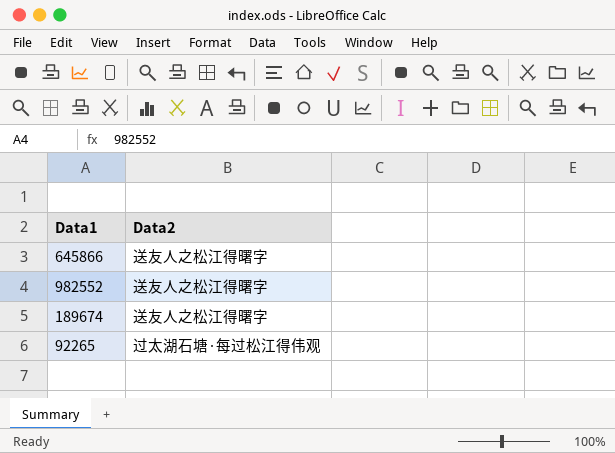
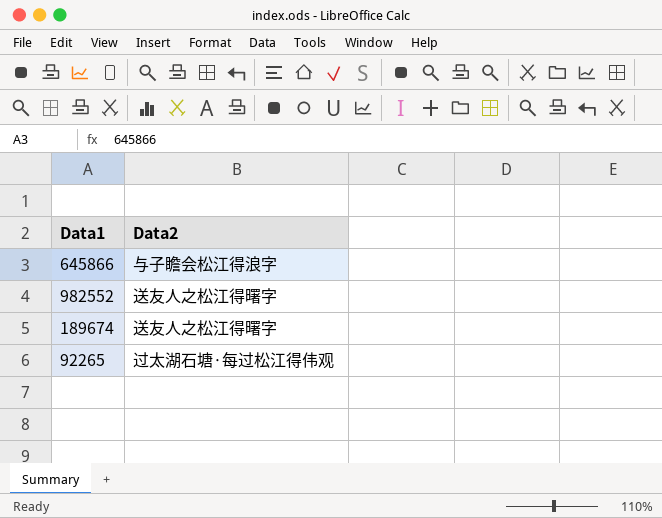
645866 | Data2: 送友人之松江得曙字 -> 与子瞻会松江得浪字

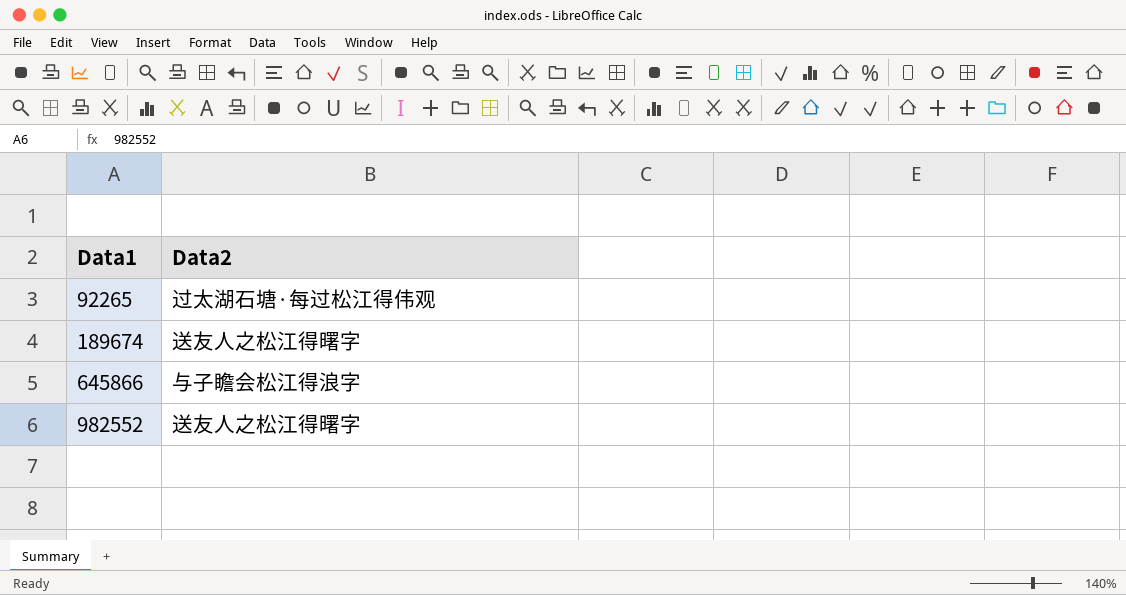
row order: none -> Data1 ascending

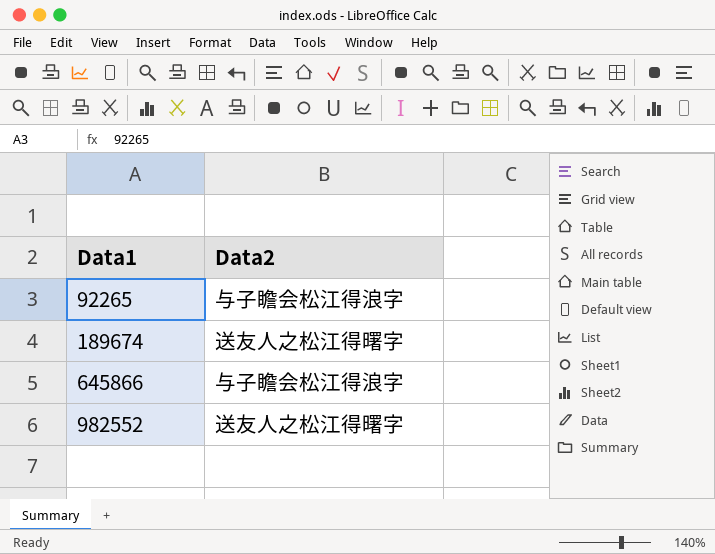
92265 | Data2: 过太湖石塘·每过松江得伟观 -> 与子瞻会松江得浪字

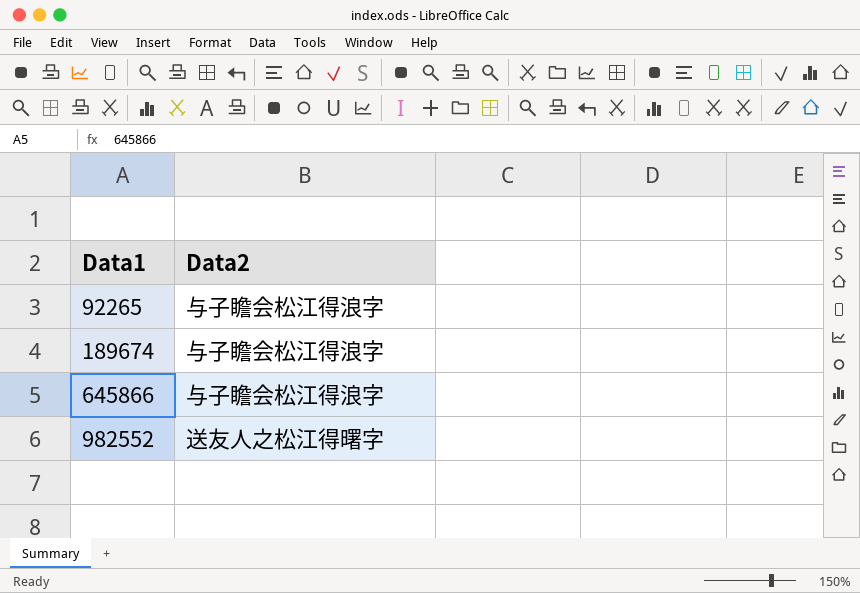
189674 | Data2: 送友人之松江得曙字 -> 与子瞻会松江得浪字

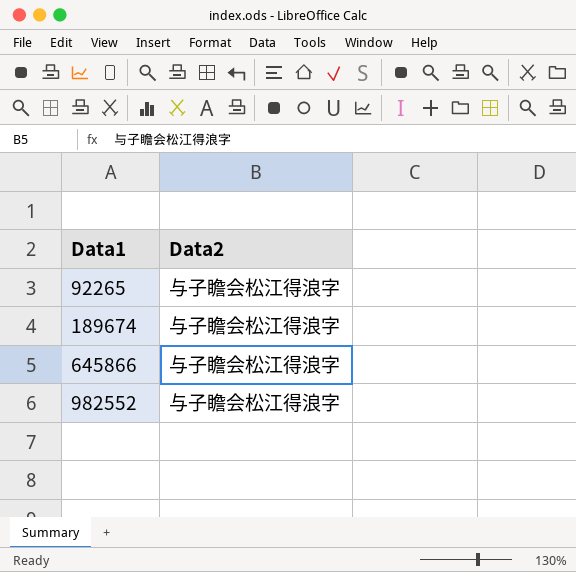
982552 | Data2: 送友人之松江得曙字 -> 与子瞻会松江得浪字

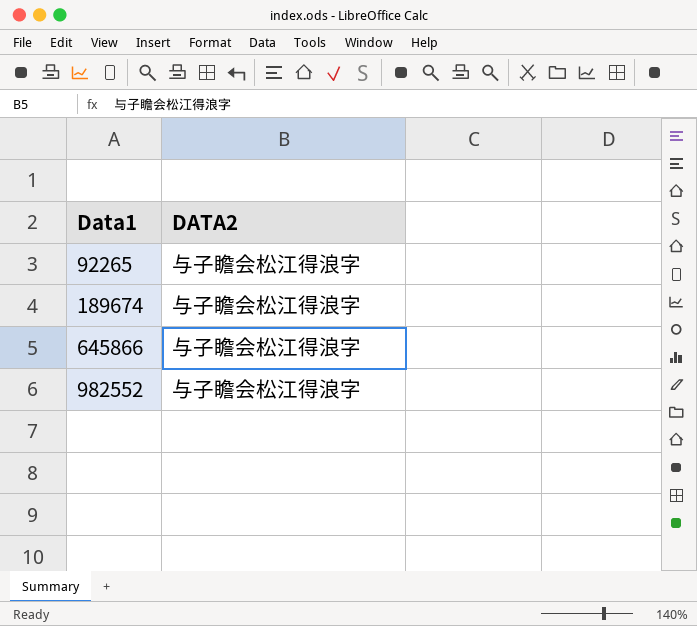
column name: Data2 -> DATA2

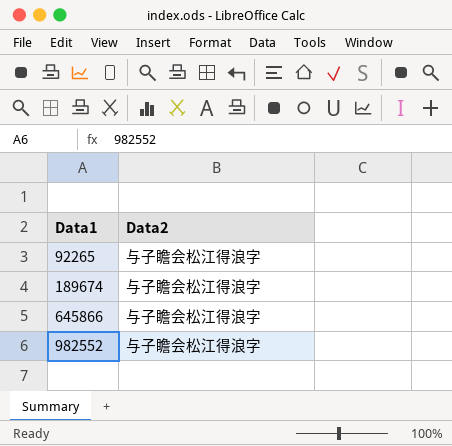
column name: DATA2 -> Data2

